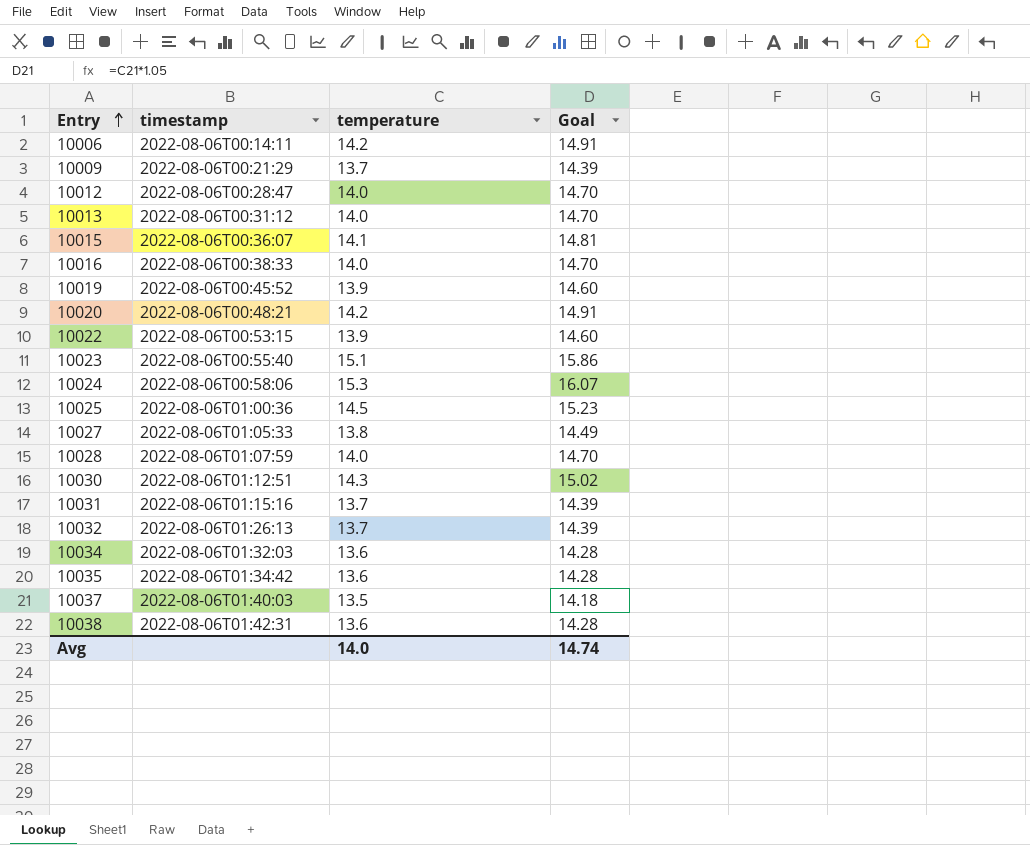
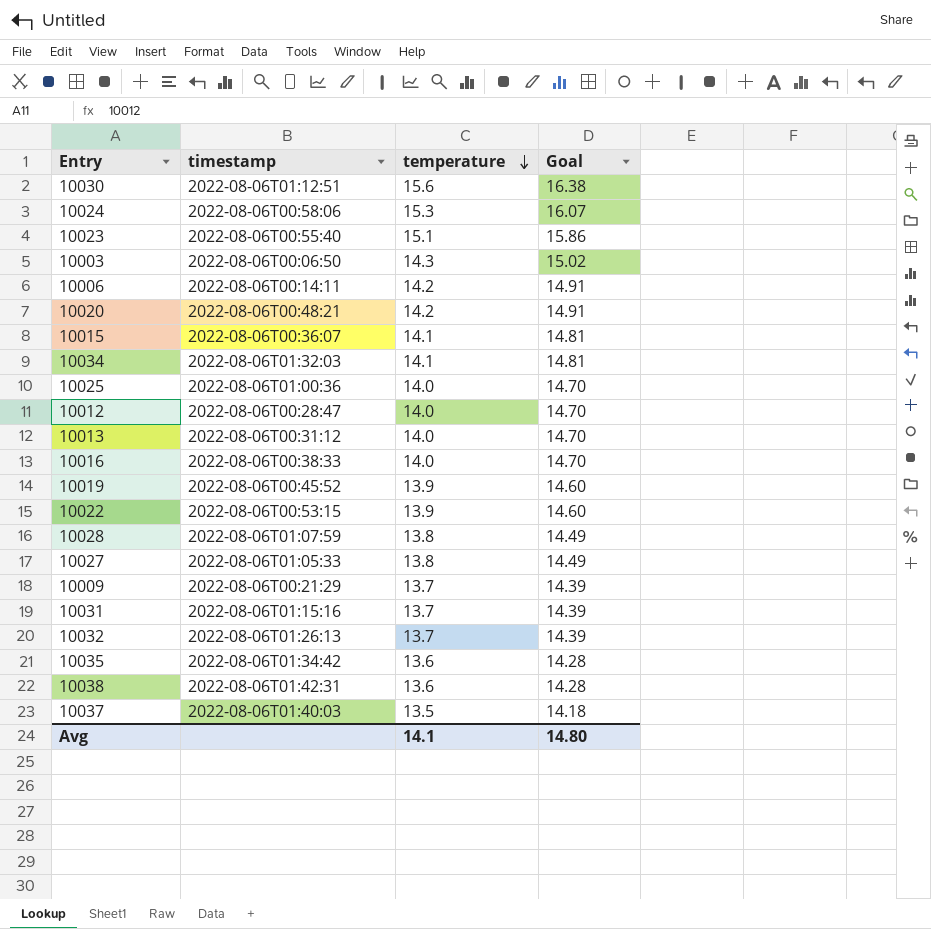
row order: Entry ascending -> temperature descending
10030 | temperature: 14.3 -> 15.6
10030 | Goal: 15.02 -> 16.38
row 10003: none -> 2022-08-06T00:06:50 | 14.3 | 15.02
10034 | temperature: 13.6 -> 14.1
10034 | Goal: 14.28 -> 14.81
10025 | temperature: 14.5 -> 14.0
10025 | Goal: 15.23 -> 14.70
10028 | temperature: 14.0 -> 13.8
10028 | Goal: 14.70 -> 14.49
Avg | temperature: 14.0 -> 14.1
Avg | Goal: 14.74 -> 14.80

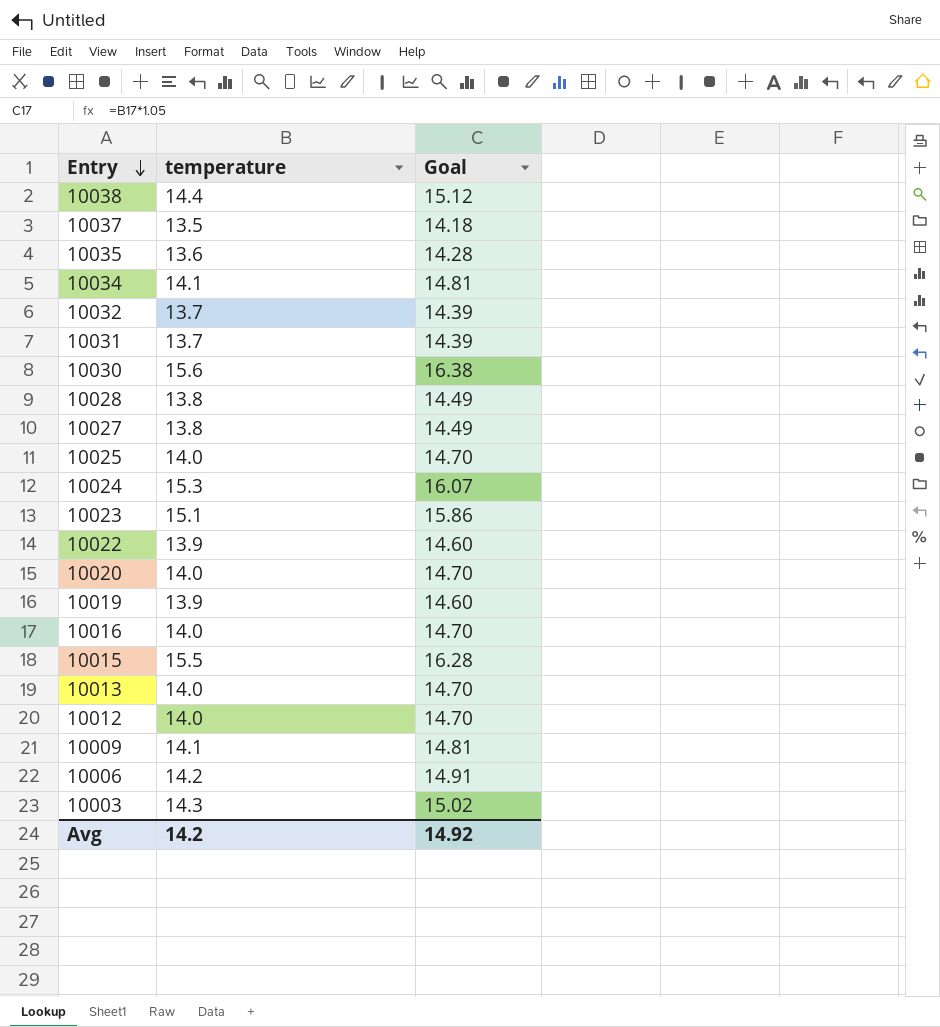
row order: temperature descending -> Entry descending
column timestamp | position: 2 -> none
10038 | temperature: 13.6 -> 14.4
10038 | Goal: 14.28 -> 15.12
10020 | temperature: 14.2 -> 14.0
10020 | Goal: 14.91 -> 14.70
10015 | temperature: 14.1 -> 15.5
10015 | Goal: 14.81 -> 16.28
10009 | temperature: 13.7 -> 14.1
10009 | Goal: 14.39 -> 14.81
Avg | temperature: 14.1 -> 14.2
Avg | Goal: 14.80 -> 14.92

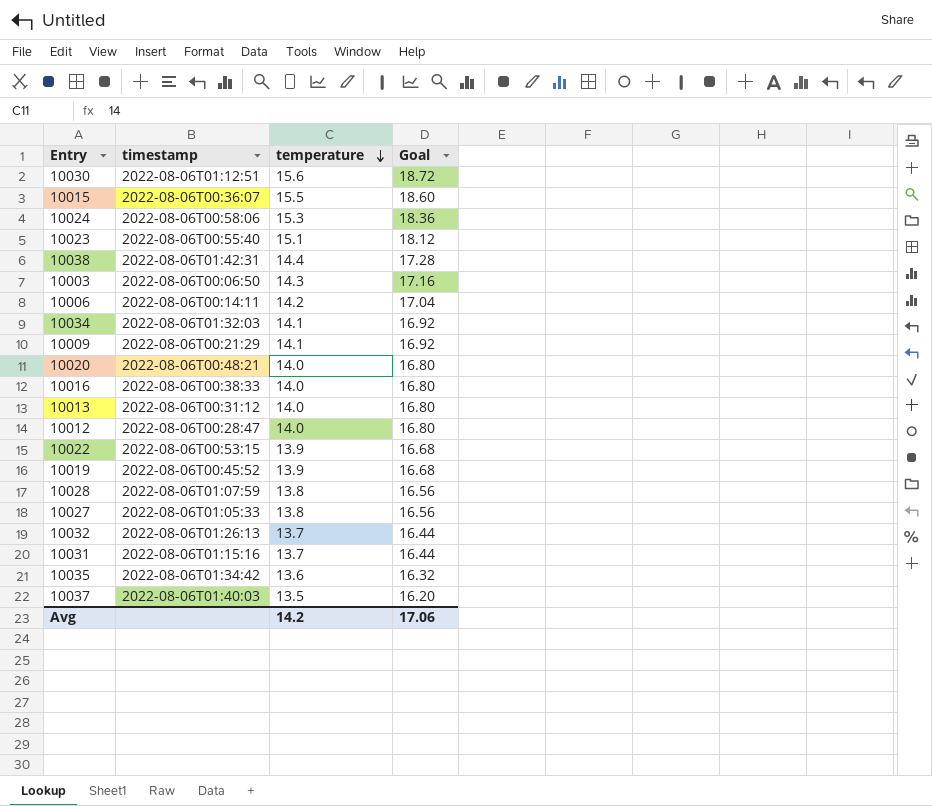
row order: Entry descending -> temperature descending
column timestamp | position: none -> 2
column Goal | formula: [temperature] * 1.05 -> [temperature] * 1.2
row 10025: 14.0 | 14.70 -> none
Avg | Goal: 14.92 -> 17.06

